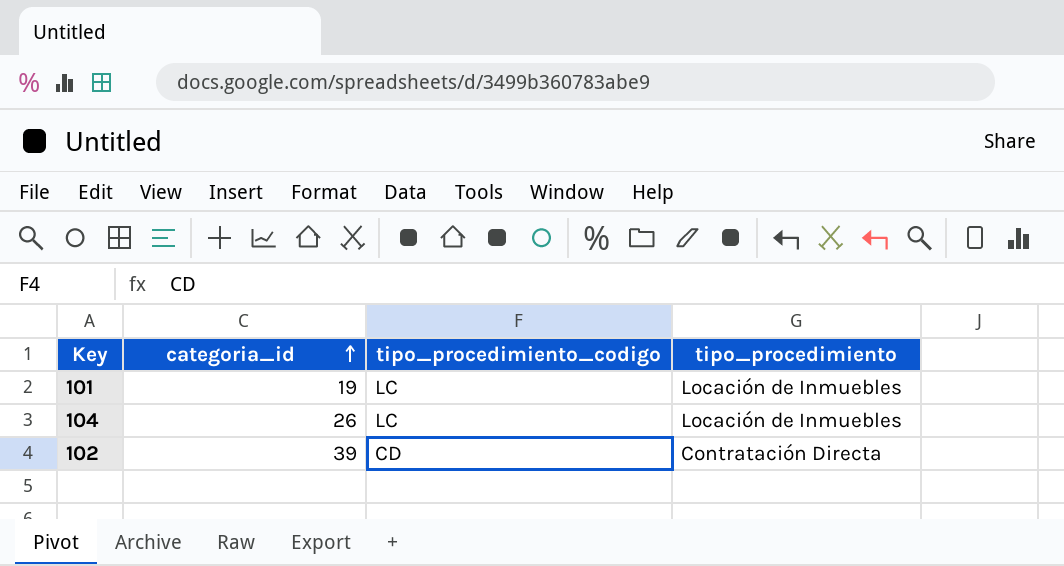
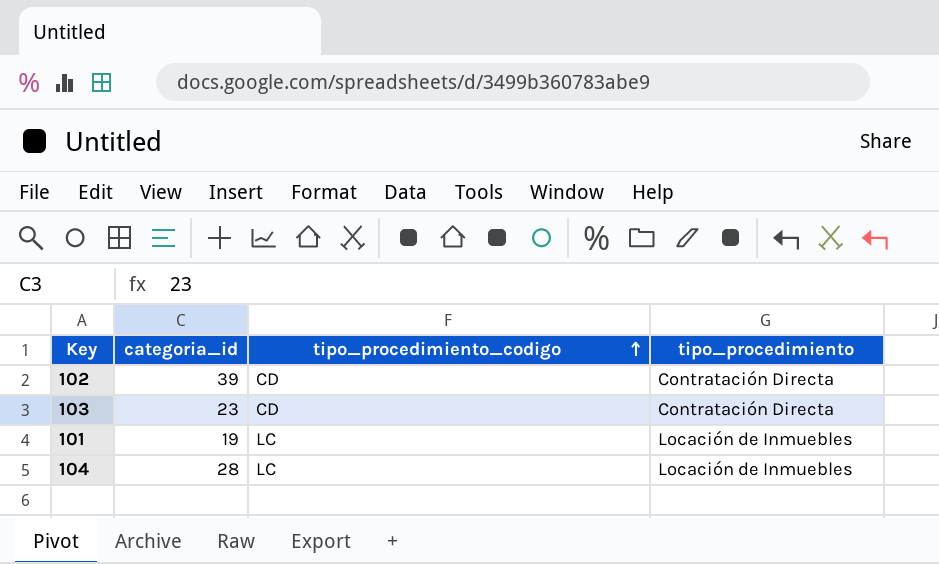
row order: categoria_id ascending -> tipo_procedimiento_codigo ascending
row 103: none -> 23 | CD | Contratación Directa
104 | categoria_id: 26 -> 28

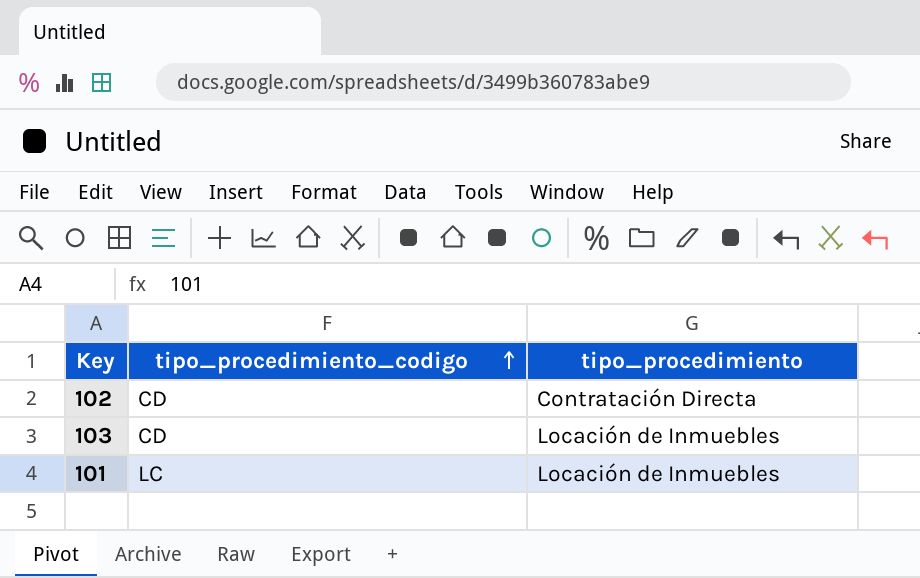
column categoria_id | position: 2 -> none
row 104: 28 | LC | Locación de Inmuebles -> none
103 | tipo_procedimiento: Contratación Directa -> Locación de Inmuebles

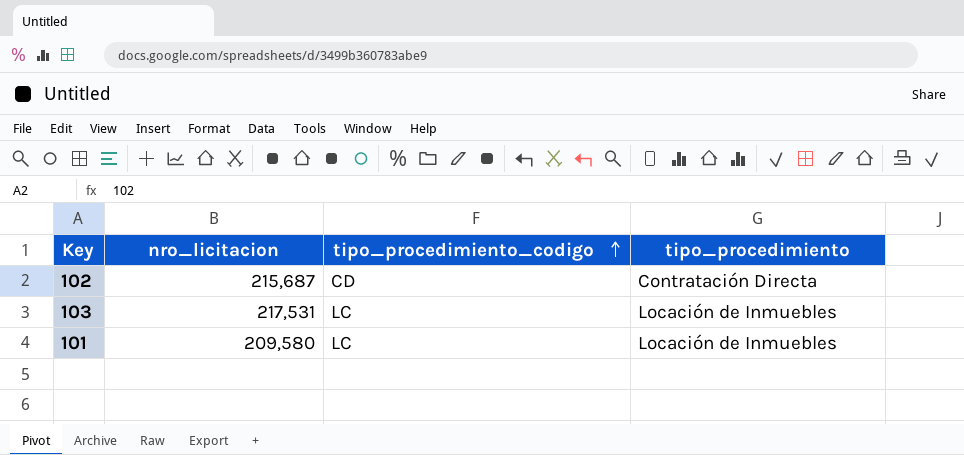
column nro_licitacion | position: none -> 2
103 | tipo_procedimiento_codigo: CD -> LC

